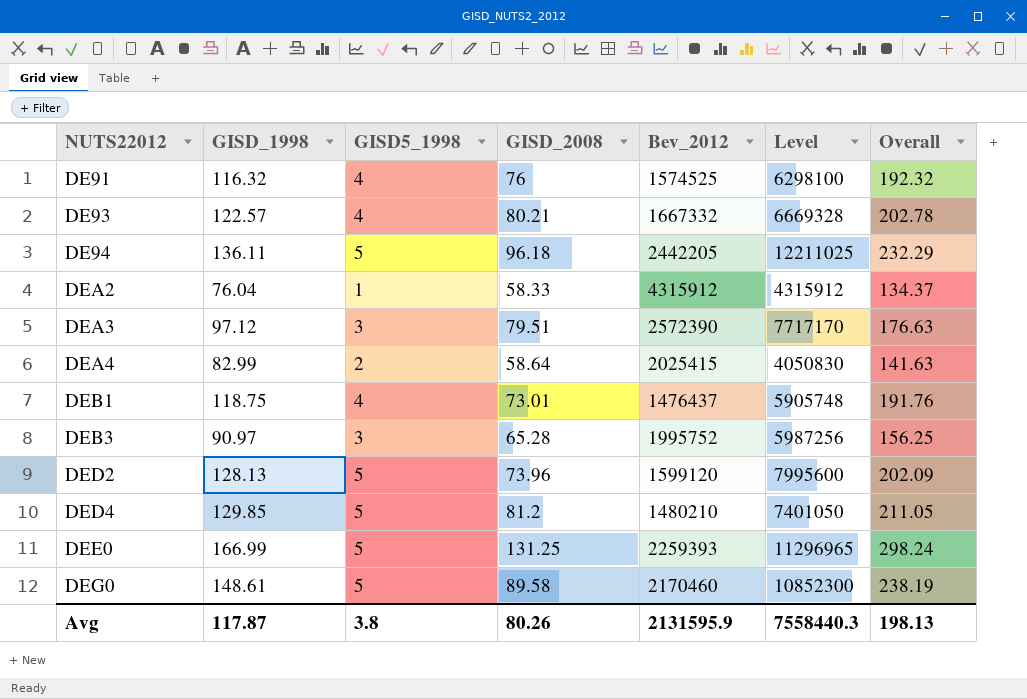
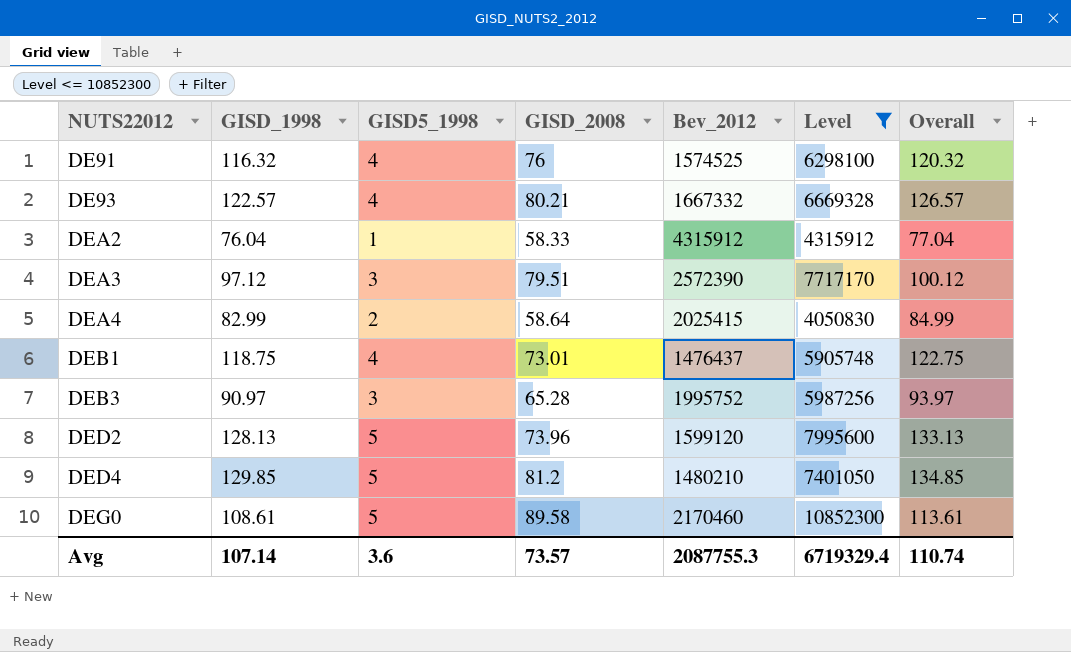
filter: none -> Level <= 10852300
column Overall | formula: [GISD_1998] + [GISD_2008] -> [GISD_1998] + [GISD5_1998]
DEG0 | GISD_1998: 148.61 -> 108.61
Avg | GISD_1998: 117.87 -> 107.14
Avg | GISD5_1998: 3.8 -> 3.6
Avg | GISD_2008: 80.26 -> 73.57
Avg | Bev_2012: 2131595.9 -> 2087755.3
Avg | Level: 7558440.3 -> 6719329.4
Avg | Overall: 198.13 -> 110.74

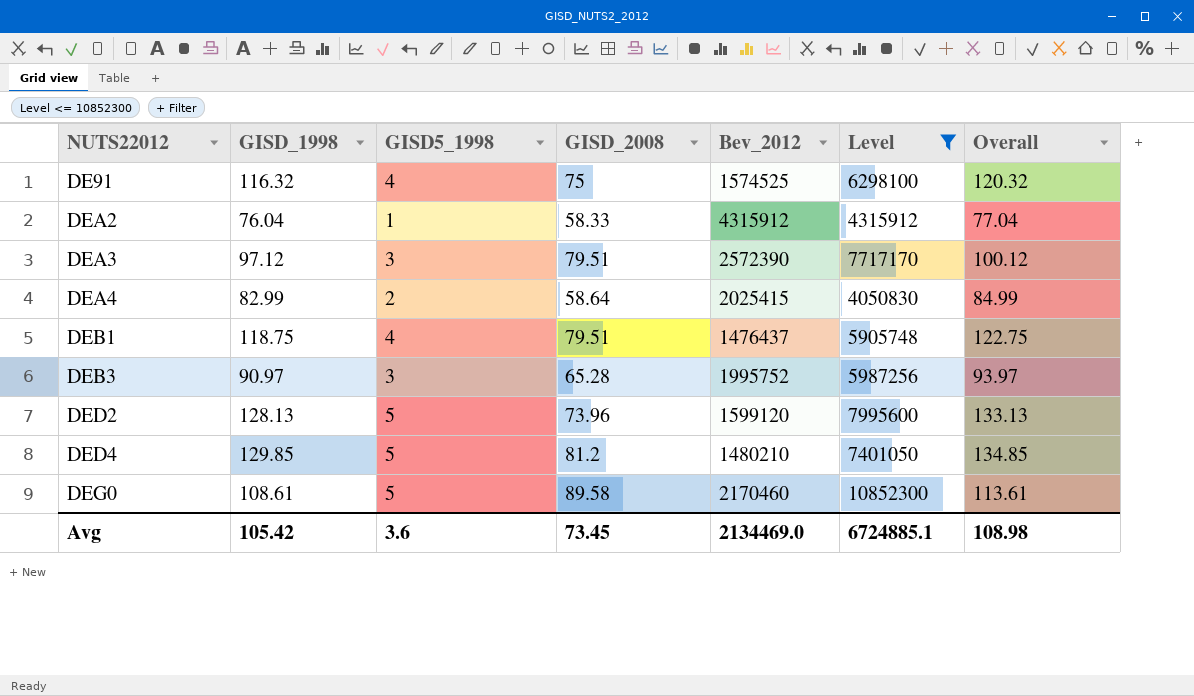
row DE93: 122.57 | 4 | 80.21 | 1667332 | 6669328 | 126.57 -> none
DE91 | GISD_2008: 76 -> 75
DEB1 | GISD_2008: 73.01 -> 79.51
Avg | GISD_1998: 107.14 -> 105.42
Avg | GISD_2008: 73.57 -> 73.45
Avg | Bev_2012: 2087755.3 -> 2134469.0
Avg | Level: 6719329.4 -> 6724885.1
Avg | Overall: 110.74 -> 108.98

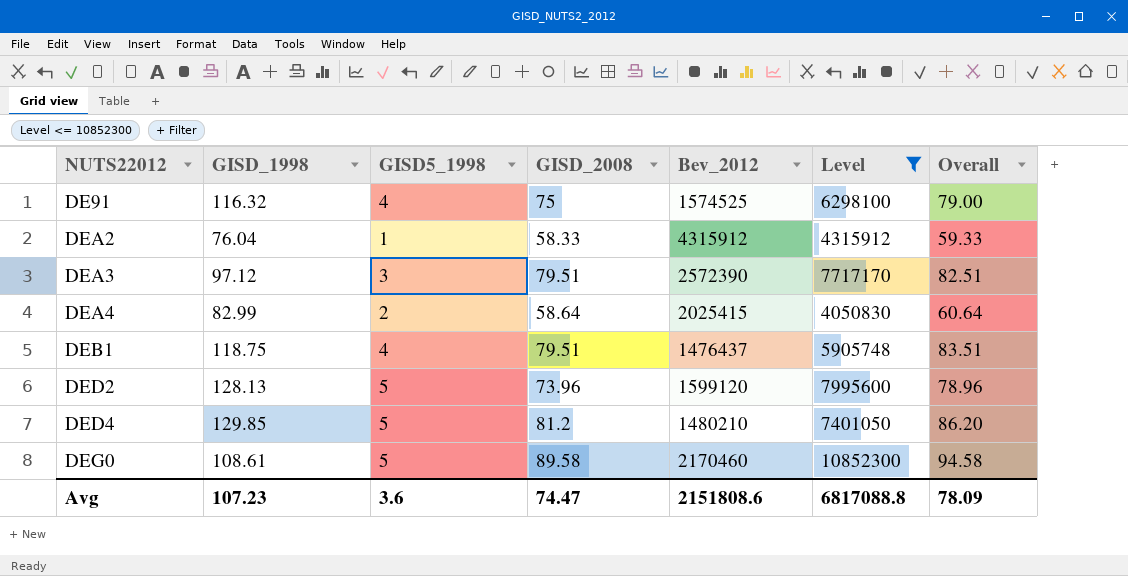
column Overall | formula: [GISD_1998] + [GISD5_1998] -> [GISD5_1998] + [GISD_2008]
row DEB3: 90.97 | 3 | 65.28 | 1995752 | 5987256 | 93.97 -> none
Avg | GISD_1998: 105.42 -> 107.23
Avg | GISD_2008: 73.45 -> 74.47
Avg | Bev_2012: 2134469.0 -> 2151808.6
Avg | Level: 6724885.1 -> 6817088.8
Avg | Overall: 108.98 -> 78.09

